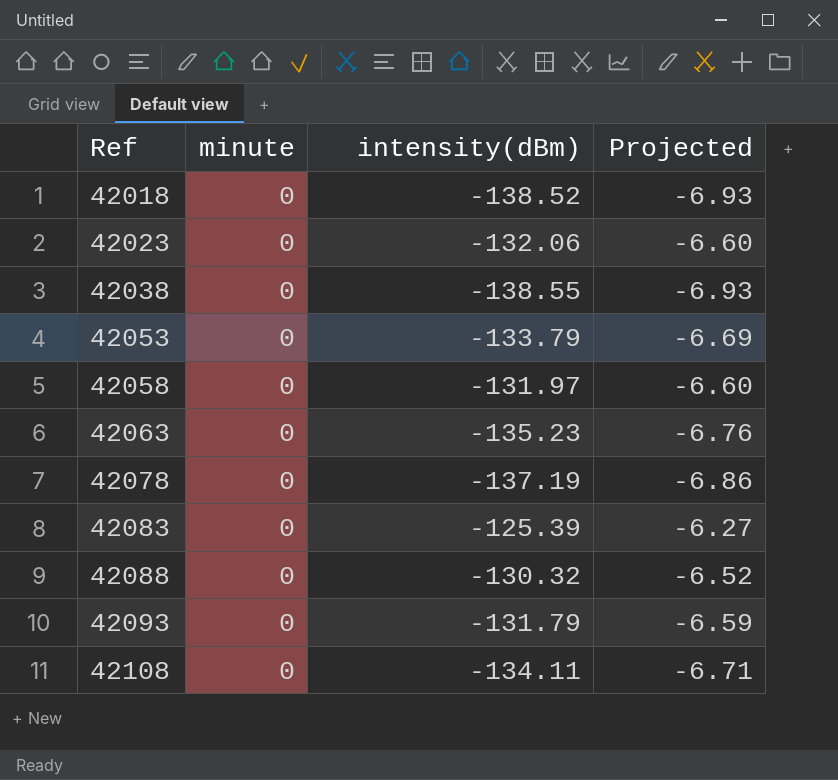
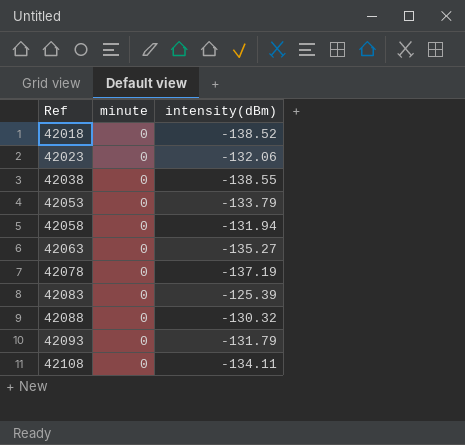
column Projected | formula: [intensity(dBm)] * 0.05 -> none
42058 | intensity(dBm): -131.97 -> -131.94
42063 | intensity(dBm): -135.23 -> -135.27

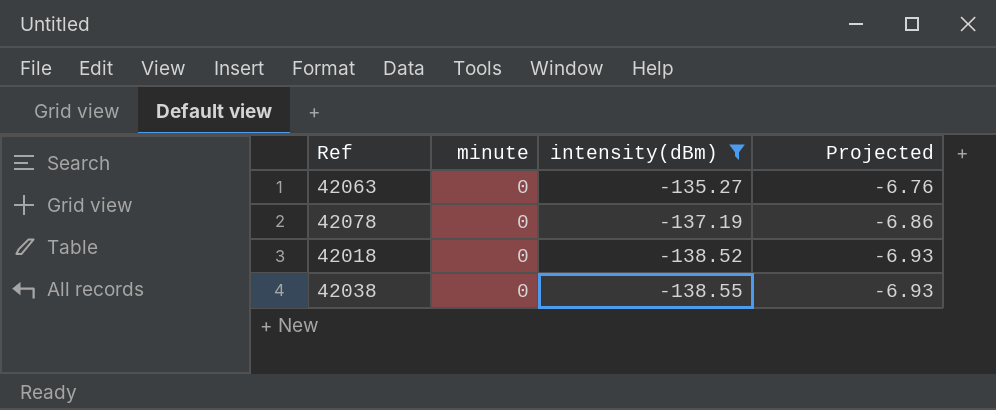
filter: none -> intensity(dBm) <= -135.27
row order: Ref ascending -> intensity(dBm) descending
column Projected | formula: none -> [intensity(dBm)] * 0.05

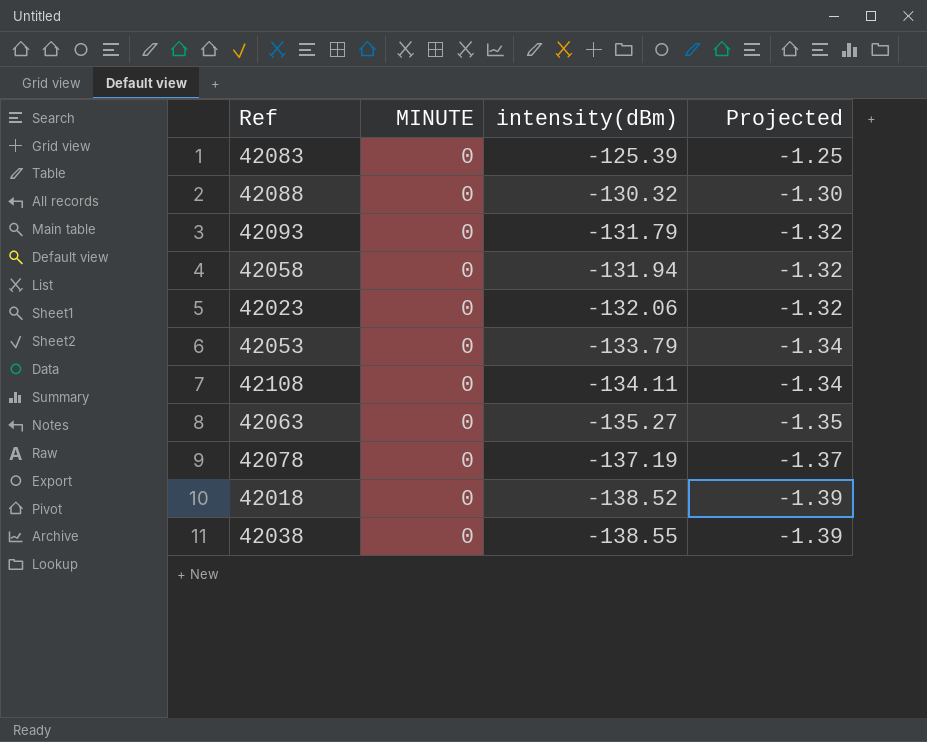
filter: intensity(dBm) <= -135.27 -> none
column name: minute -> MINUTE
column Projected | formula: [intensity(dBm)] * 0.05 -> [intensity(dBm)] * 0.01

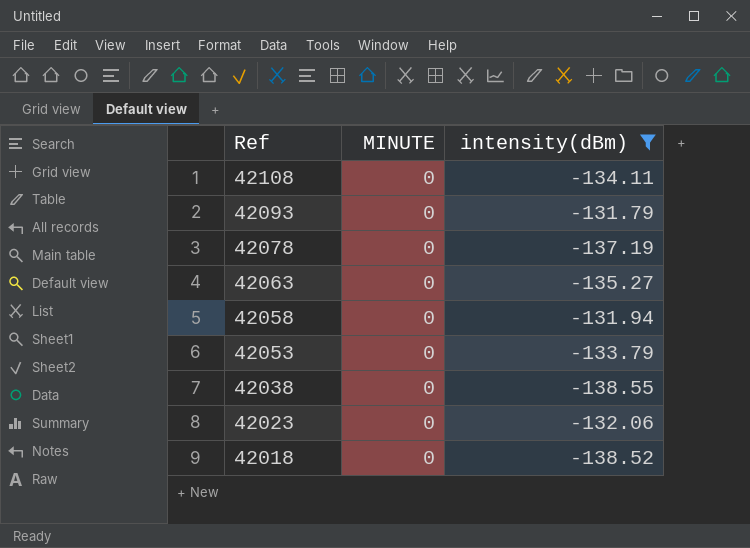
filter: none -> intensity(dBm) <= -131.79
row order: intensity(dBm) descending -> Ref descending
column Projected | formula: [intensity(dBm)] * 0.01 -> none

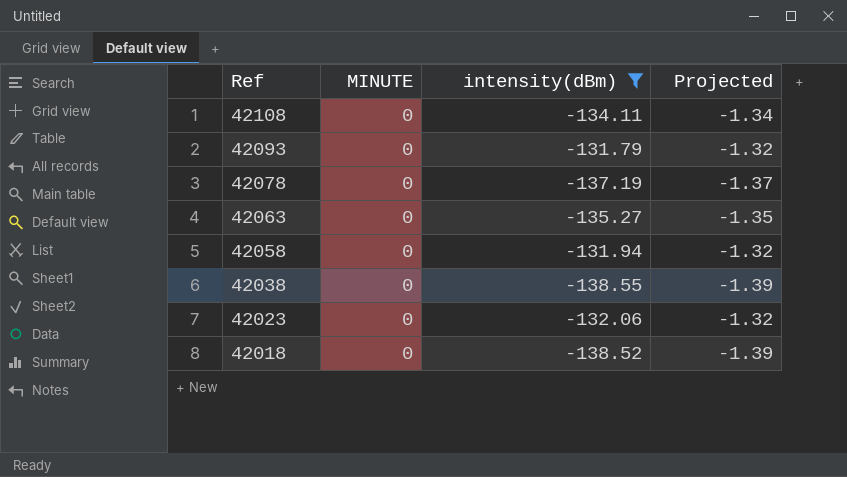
column Projected | formula: none -> [intensity(dBm)] * 0.01
row 42053: 0 | -133.79 -> none

